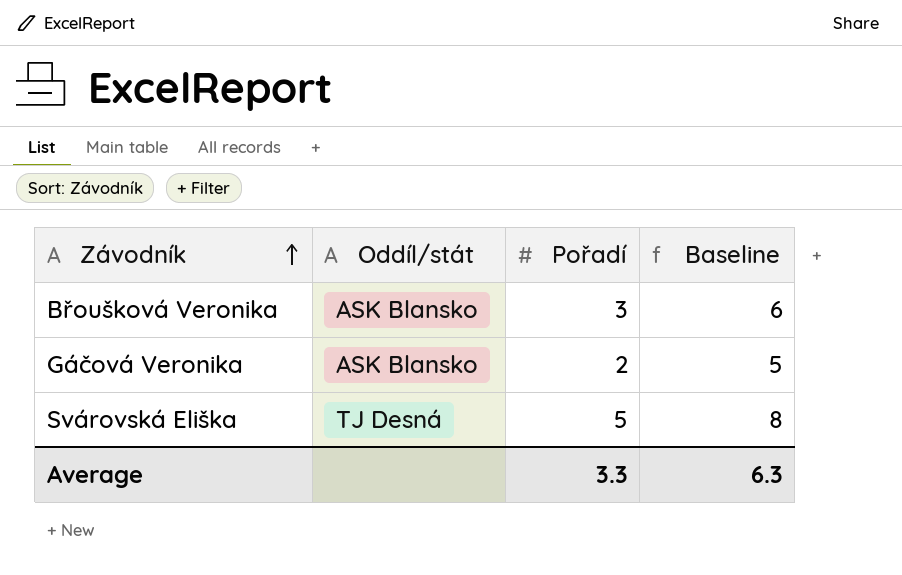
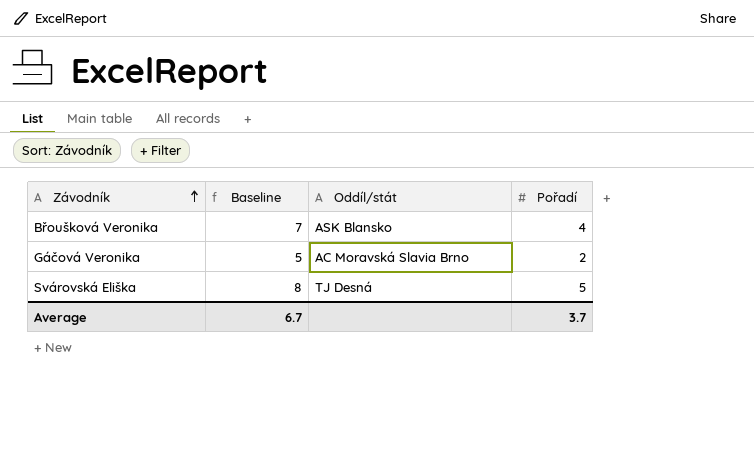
column Baseline | position: 4 -> 2
Břoušková Veronika | Baseline: 6 -> 7
Břoušková Veronika | Pořadí: 3 -> 4
Gáčová Veronika | Oddíl/stát: ASK Blansko -> AC Moravská Slavia Brno
Average | Baseline: 6.3 -> 6.7
Average | Pořadí: 3.3 -> 3.7

